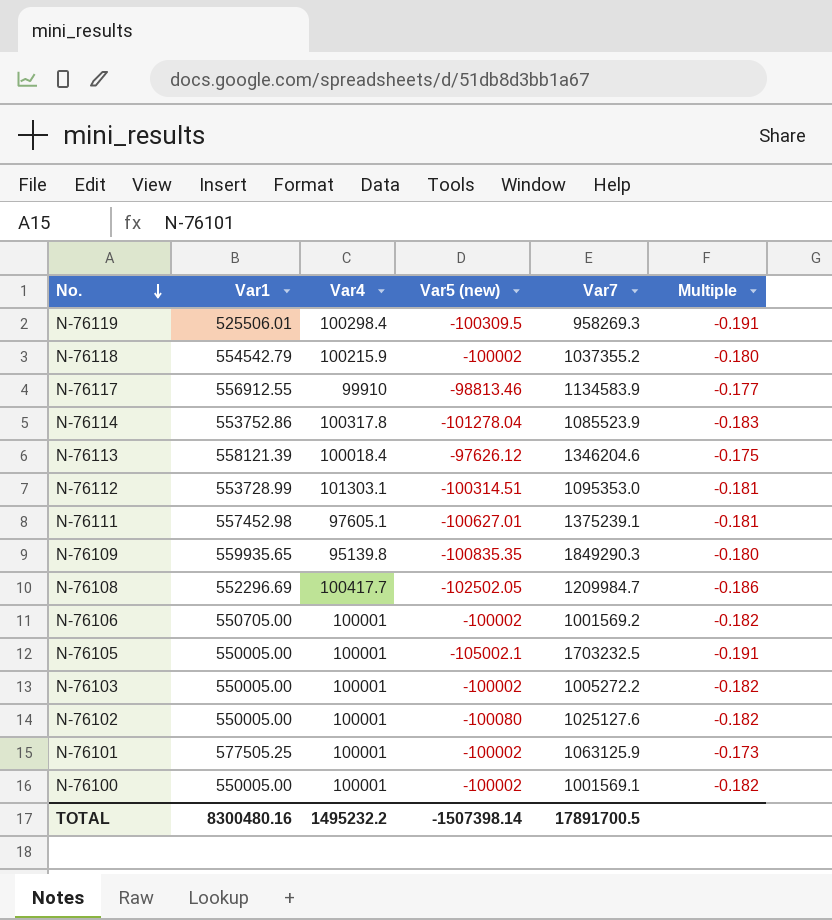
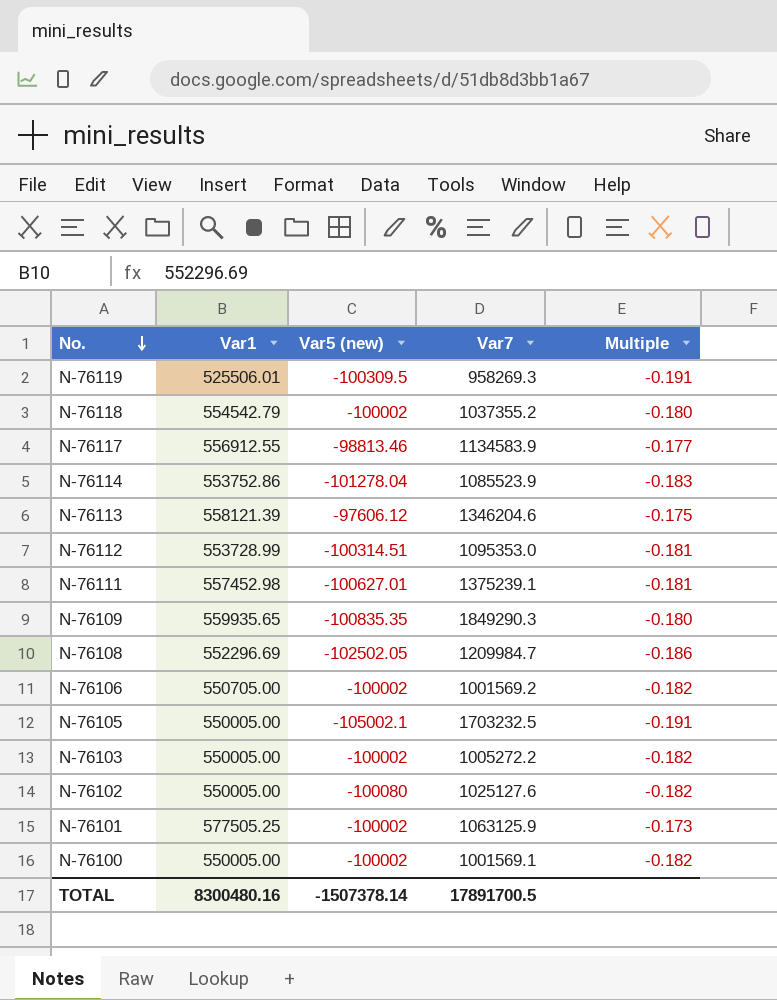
column Var4 | position: 3 -> none
N-76113 | Var5 (new): -97626.12 -> -97606.12
TOTAL | Var5 (new): -1507398.14 -> -1507378.14

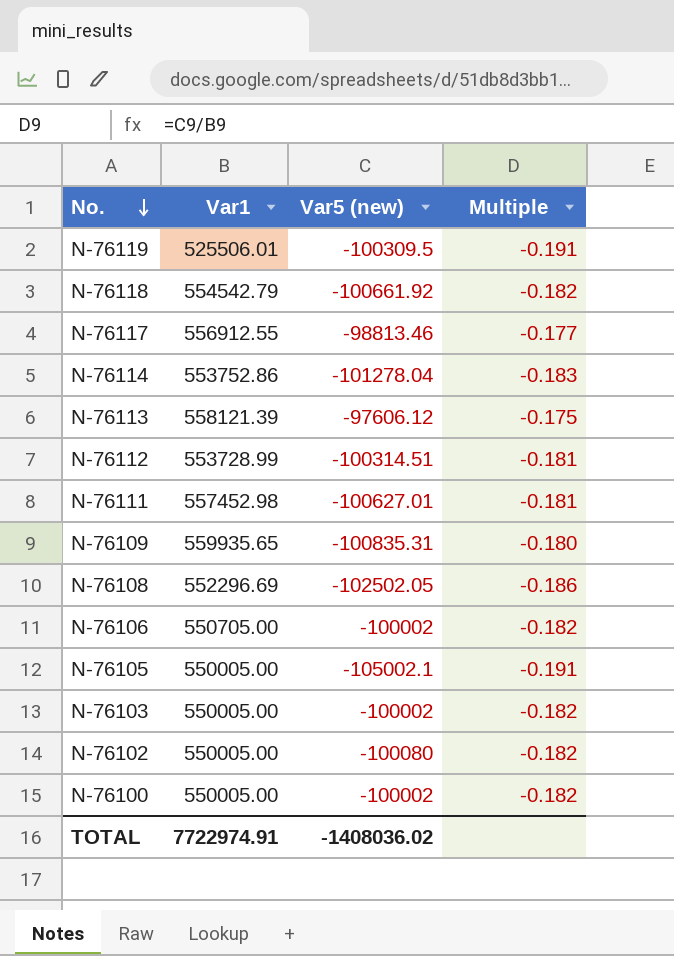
column Var7 | position: 4 -> none
row N-76101: 577505.25 | -100002 | 1063125.9 | -0.173 -> none
N-76118 | Var5 (new): -100002 -> -100661.92
N-76118 | Multiple: -0.180 -> -0.182
N-76109 | Var5 (new): -100835.35 -> -100835.31
TOTAL | Var1: 8300480.16 -> 7722974.91
TOTAL | Var5 (new): -1507378.14 -> -1408036.02

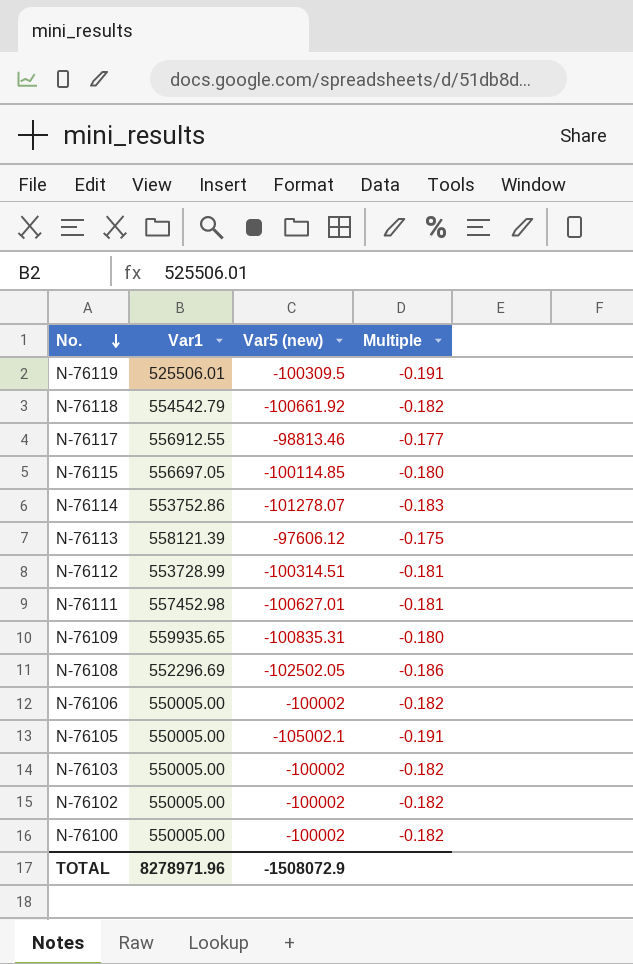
row N-76115: none -> 556697.05 | -100114.85 | -0.180
N-76114 | Var5 (new): -101278.04 -> -101278.07
N-76106 | Var1: 550705.00 -> 550005.00
N-76102 | Var5 (new): -100080 -> -100002
TOTAL | Var1: 7722974.91 -> 8278971.96
TOTAL | Var5 (new): -1408036.02 -> -1508072.9

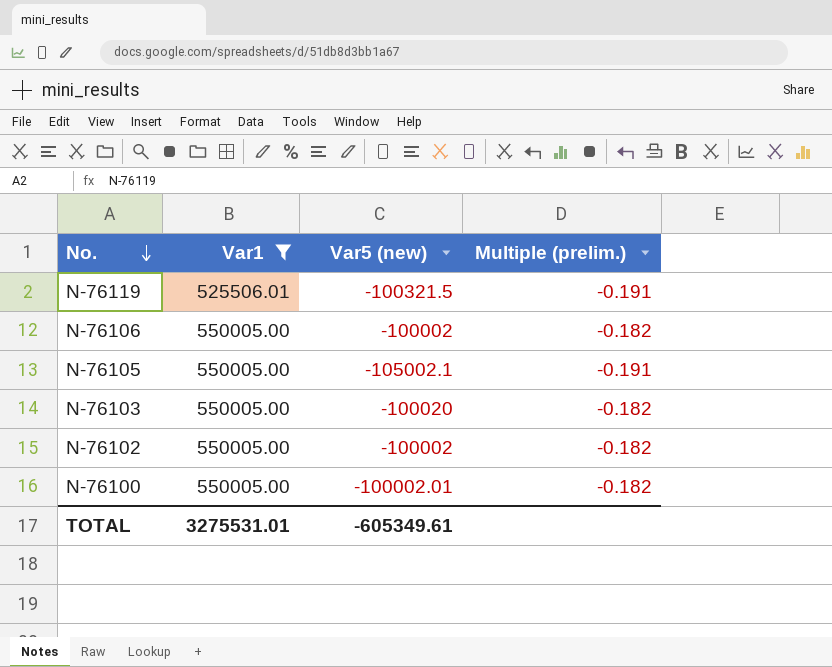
filter: none -> Var1 <= 550005.00
column name: Multiple -> Multiple (prelim.)
N-76119 | Var5 (new): -100309.5 -> -100321.5
N-76103 | Var5 (new): -100002 -> -100020
N-76100 | Var5 (new): -100002 -> -100002.01
TOTAL | Var1: 8278971.96 -> 3275531.01
TOTAL | Var5 (new): -1508072.9 -> -605349.61

